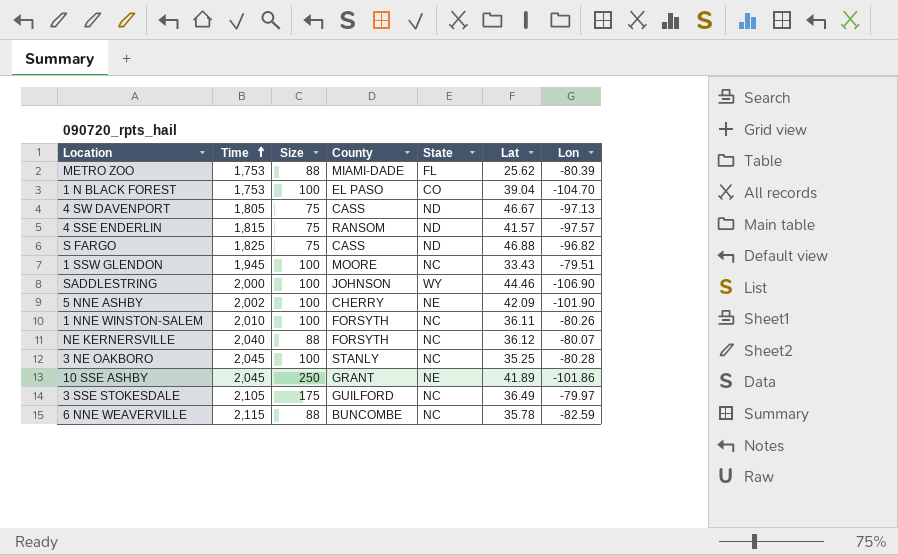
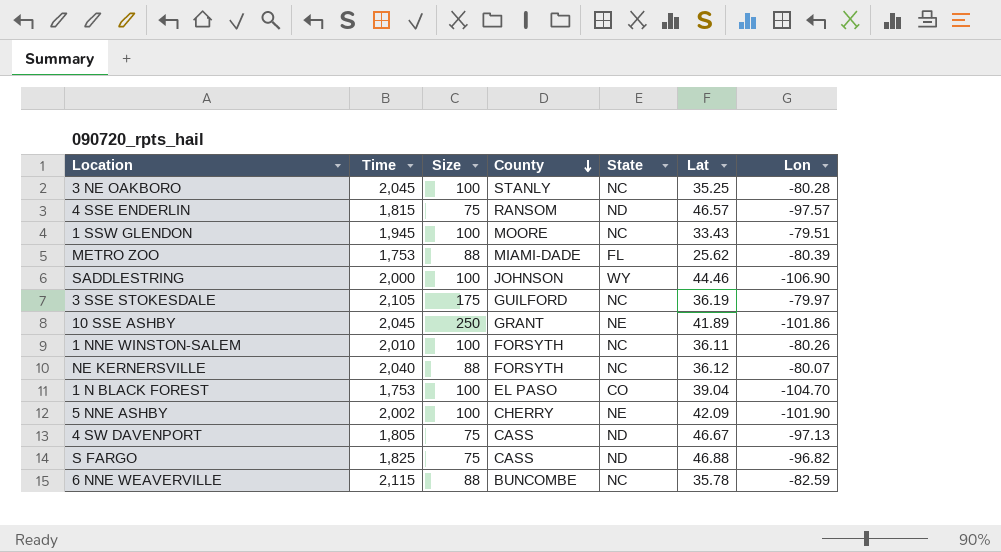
row order: Time ascending -> County descending
4 SSE ENDERLIN | Lat: 41.57 -> 46.57
3 SSE STOKESDALE | Lat: 36.49 -> 36.19

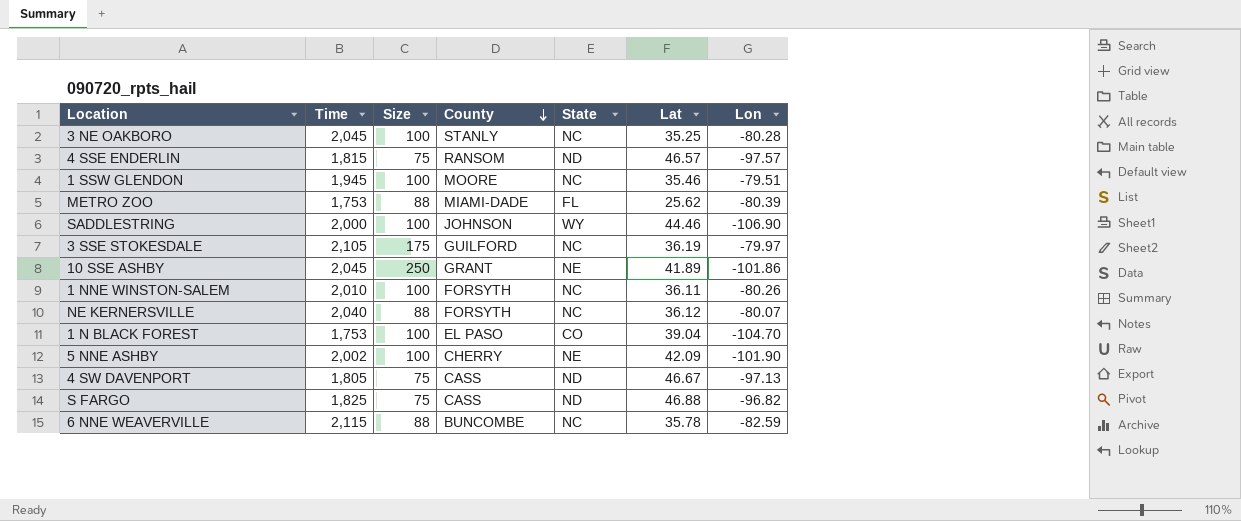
1 SSW GLENDON | Lat: 33.43 -> 35.46

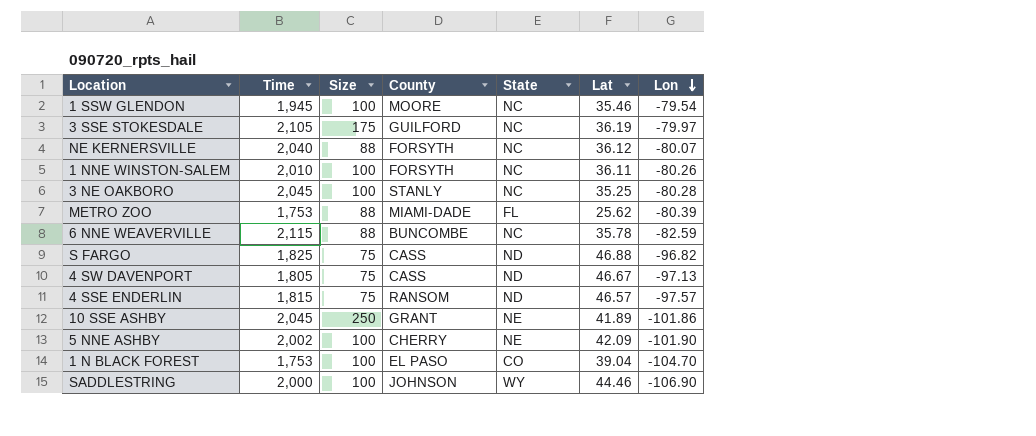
row order: County descending -> Lon descending
1 SSW GLENDON | Lon: -79.51 -> -79.54

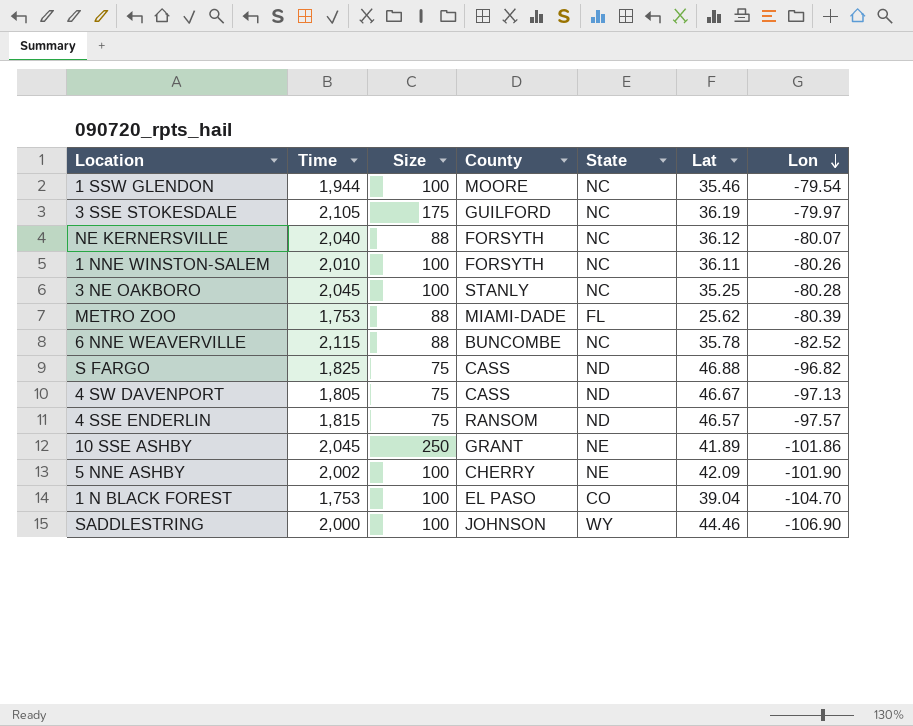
1 SSW GLENDON | Time: 1,945 -> 1,944
6 NNE WEAVERVILLE | Lon: -82.59 -> -82.52

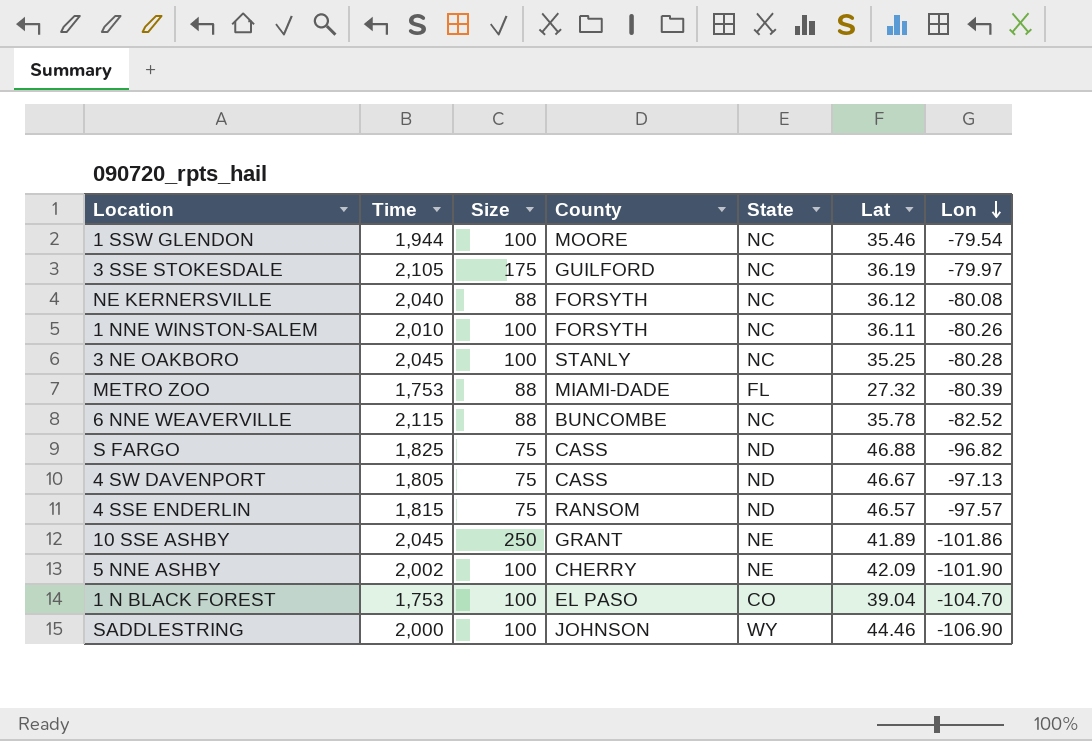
NE KERNERSVILLE | Lon: -80.07 -> -80.08
METRO ZOO | Lat: 25.62 -> 27.32

